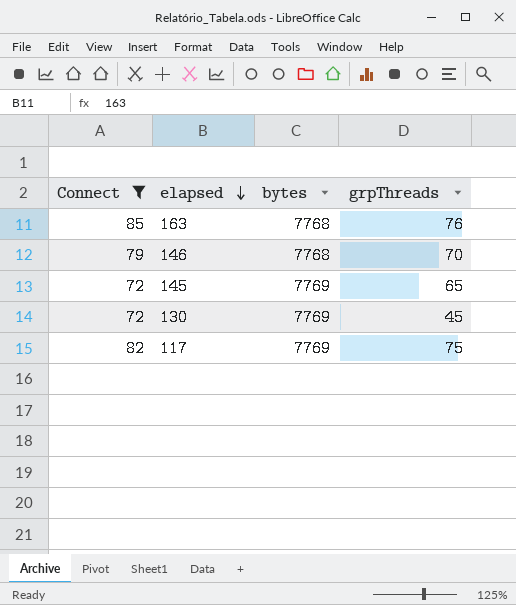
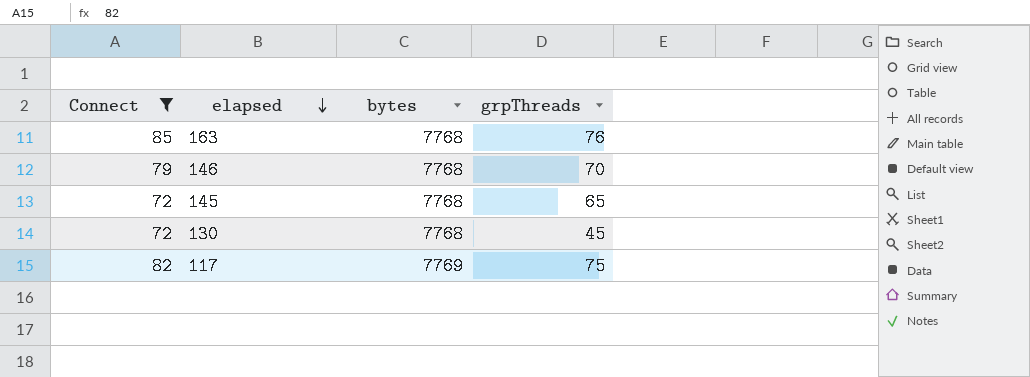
145 | bytes: 7769 -> 7768
130 | bytes: 7769 -> 7768

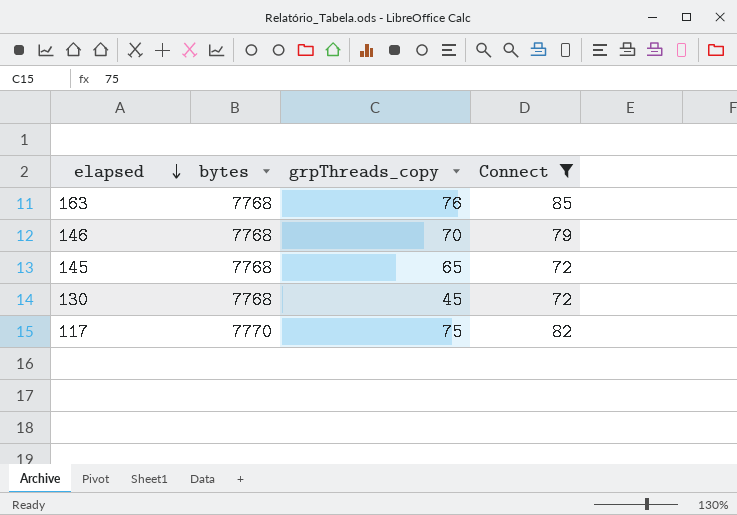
column name: grpThreads -> grpThreads_copy
column Connect | position: 1 -> 4
117 | bytes: 7769 -> 7770

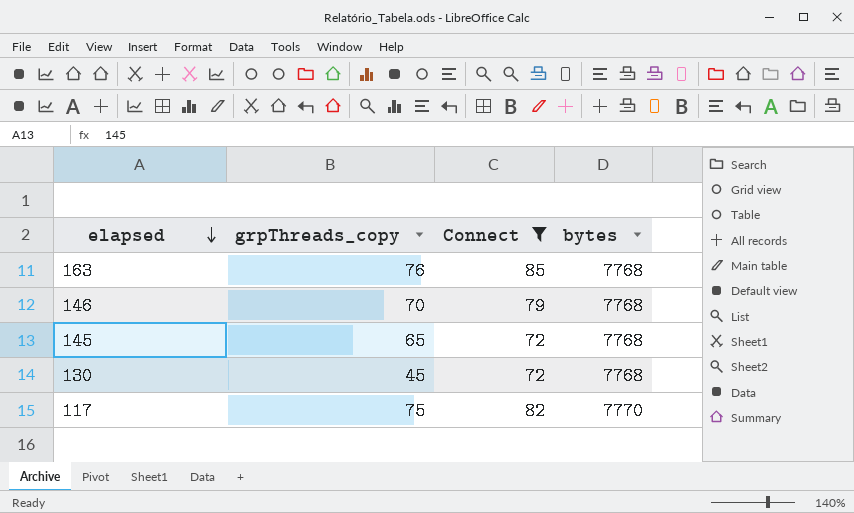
column bytes | position: 2 -> 4

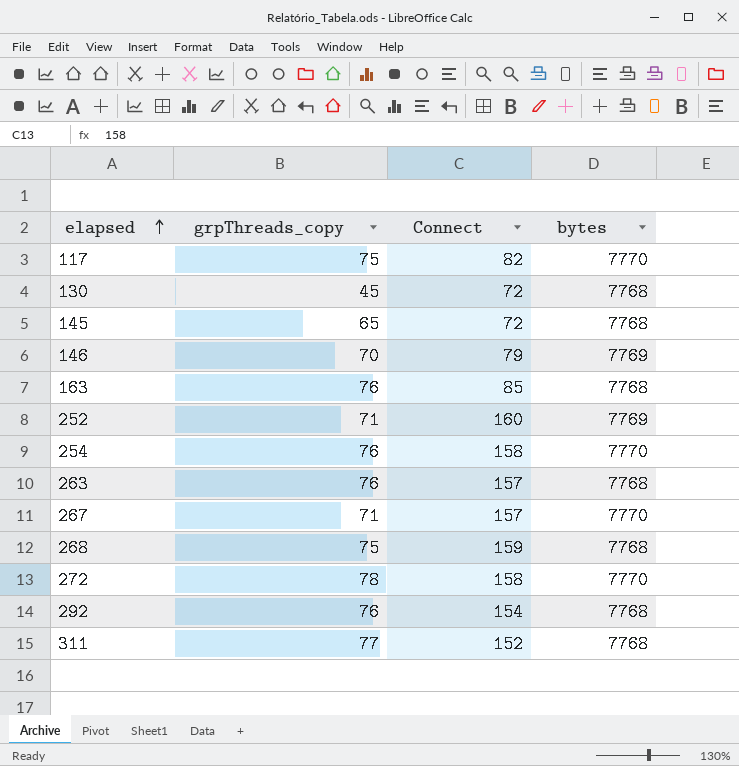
filter: Connect <= 85 -> none
row order: elapsed descending -> elapsed ascending
146 | bytes: 7768 -> 7769

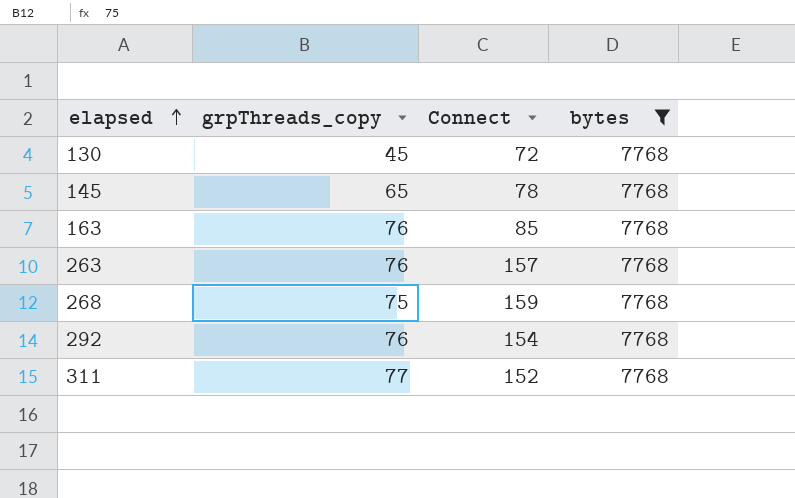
filter: none -> bytes = 7768
145 | Connect: 72 -> 78

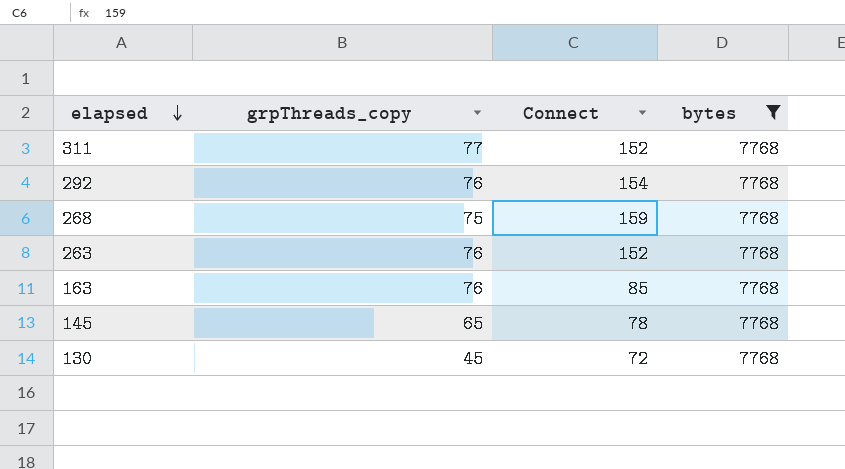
row order: elapsed ascending -> elapsed descending
263 | Connect: 157 -> 152

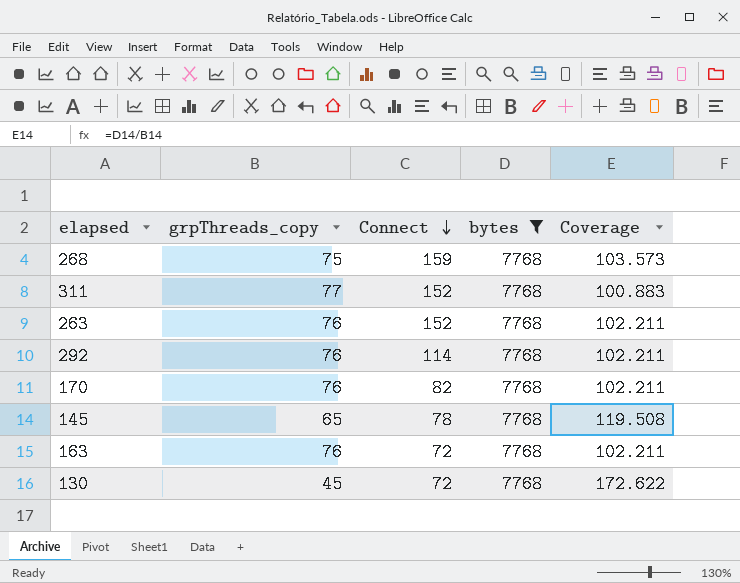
row order: elapsed descending -> Connect descending
column Coverage | formula: none -> [bytes] / [grpThreads_copy]
292 | Connect: 154 -> 114
row 170: none -> 76 | 82 | 7768 | 102.211
163 | Connect: 85 -> 72

